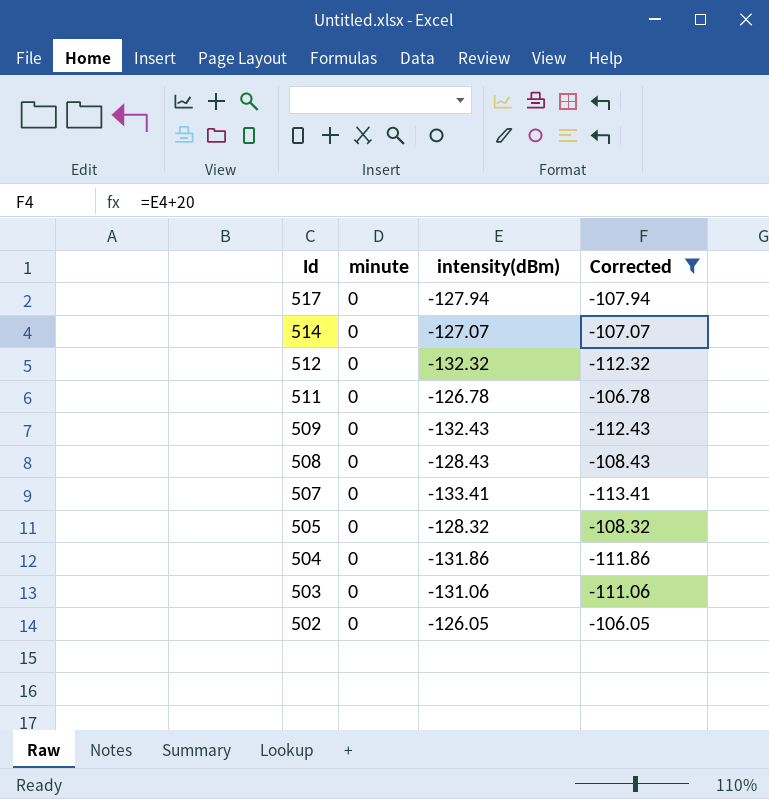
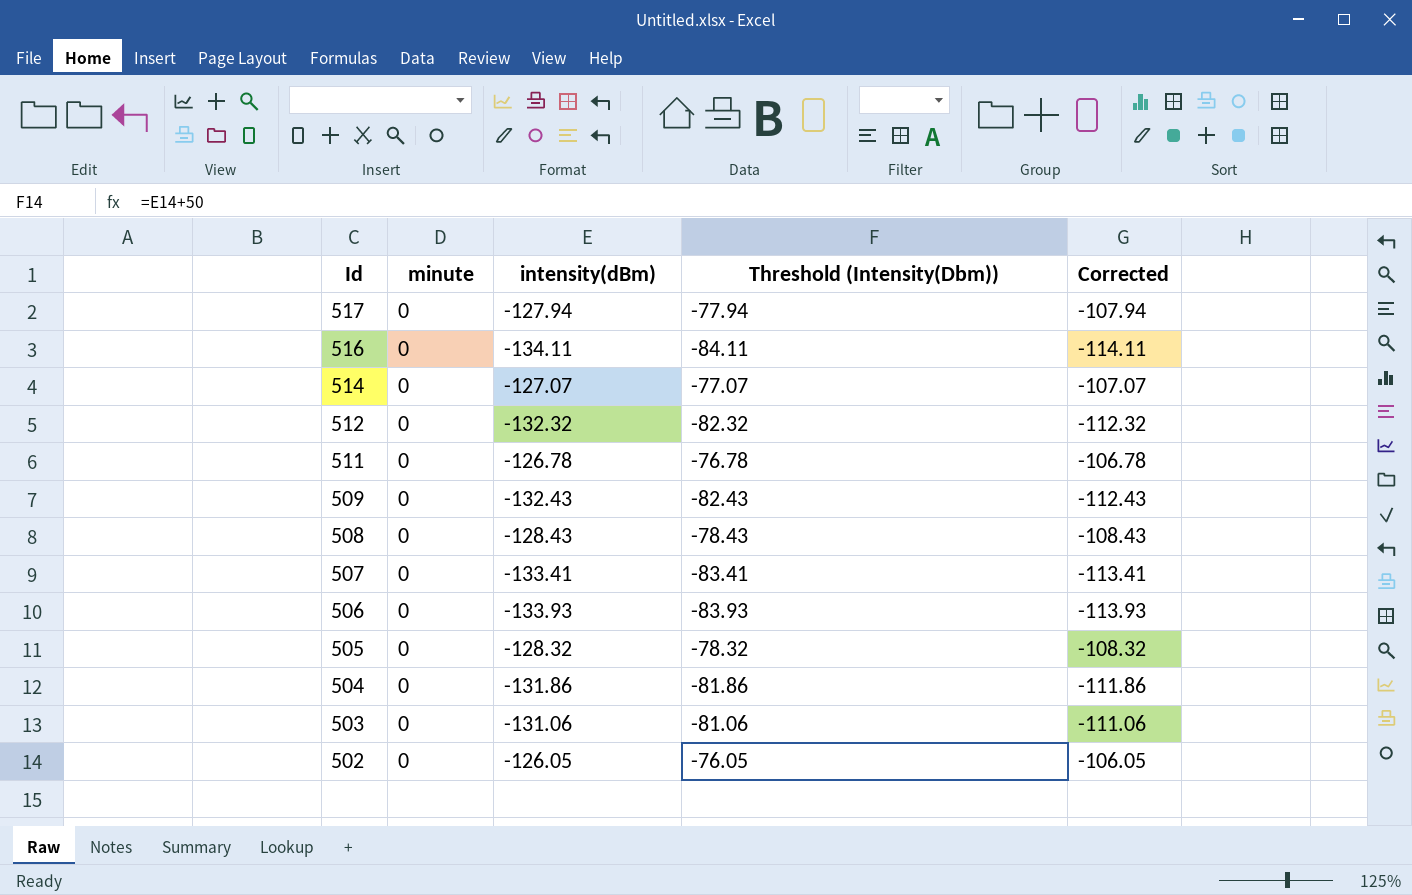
filter: Corrected >= -113.41 -> none
column Threshold (Intensity(Dbm)) | formula: none -> [intensity(dBm)] + 50

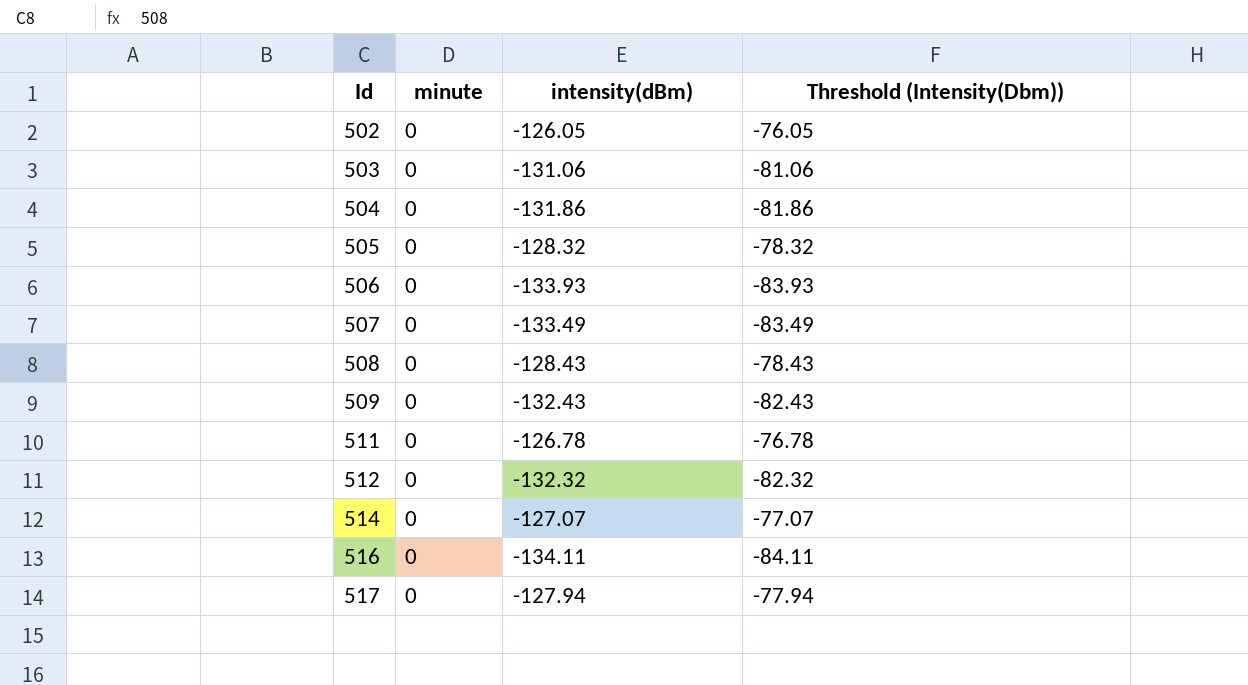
row order: Id descending -> Id ascending
column Corrected | formula: [intensity(dBm)] + 20 -> none
507 | intensity(dBm): -133.41 -> -133.49
507 | Threshold (Intensity(Dbm)): -83.41 -> -83.49

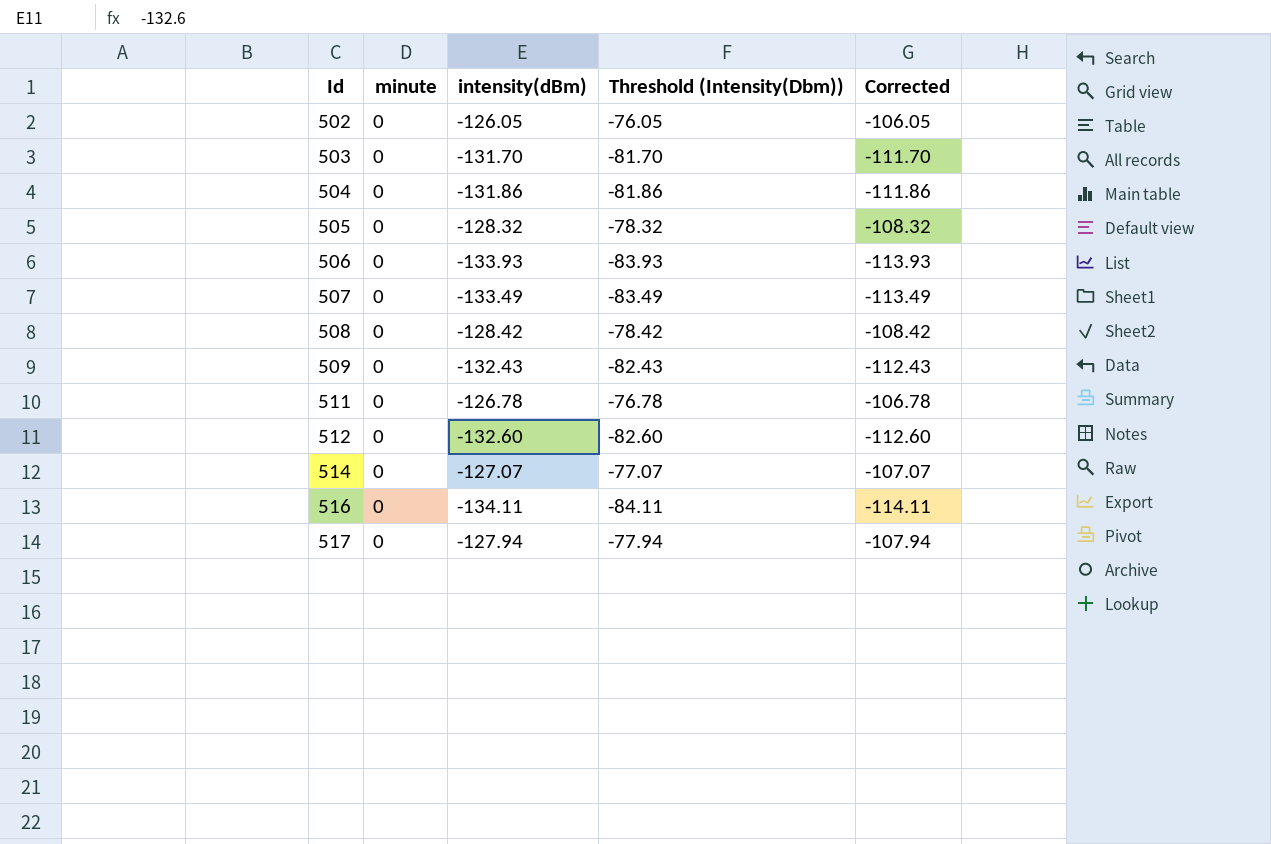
column Corrected | formula: none -> [intensity(dBm)] + 20
503 | intensity(dBm): -131.06 -> -131.70
503 | Threshold (Intensity(Dbm)): -81.06 -> -81.70
508 | intensity(dBm): -128.43 -> -128.42
508 | Threshold (Intensity(Dbm)): -78.43 -> -78.42
512 | intensity(dBm): -132.32 -> -132.60
512 | Threshold (Intensity(Dbm)): -82.32 -> -82.60

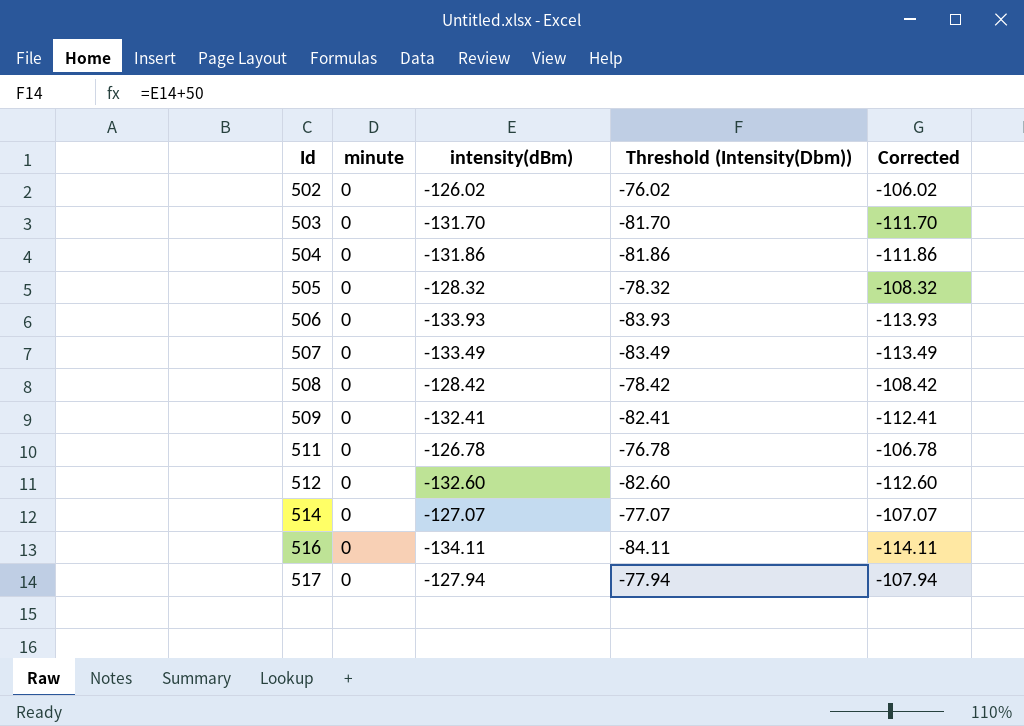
502 | intensity(dBm): -126.05 -> -126.02
502 | Threshold (Intensity(Dbm)): -76.05 -> -76.02
502 | Corrected: -106.05 -> -106.02
509 | intensity(dBm): -132.43 -> -132.41
509 | Threshold (Intensity(Dbm)): -82.43 -> -82.41
509 | Corrected: -112.43 -> -112.41

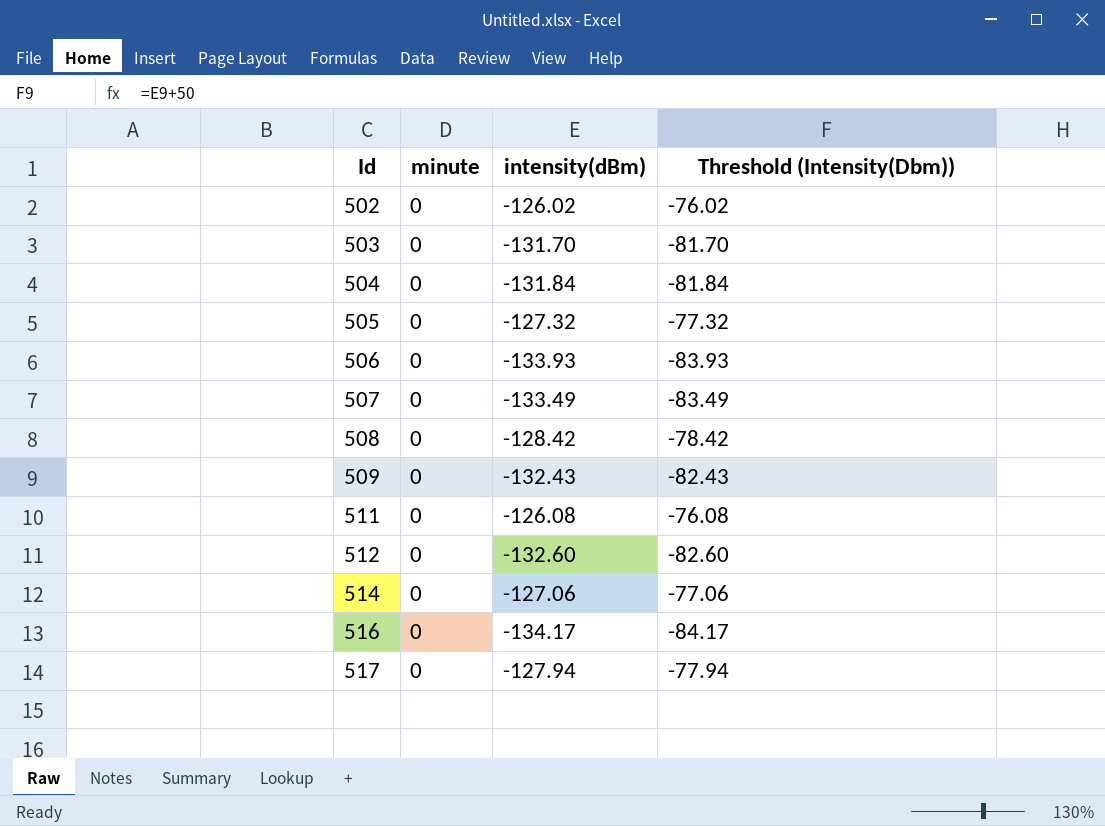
column Corrected | formula: [intensity(dBm)] + 20 -> none
504 | intensity(dBm): -131.86 -> -131.84
504 | Threshold (Intensity(Dbm)): -81.86 -> -81.84
505 | intensity(dBm): -128.32 -> -127.32
505 | Threshold (Intensity(Dbm)): -78.32 -> -77.32
509 | intensity(dBm): -132.41 -> -132.43
509 | Threshold (Intensity(Dbm)): -82.41 -> -82.43
511 | intensity(dBm): -126.78 -> -126.08
511 | Threshold (Intensity(Dbm)): -76.78 -> -76.08
514 | intensity(dBm): -127.07 -> -127.06
514 | Threshold (Intensity(Dbm)): -77.07 -> -77.06
516 | intensity(dBm): -134.11 -> -134.17
516 | Threshold (Intensity(Dbm)): -84.11 -> -84.17

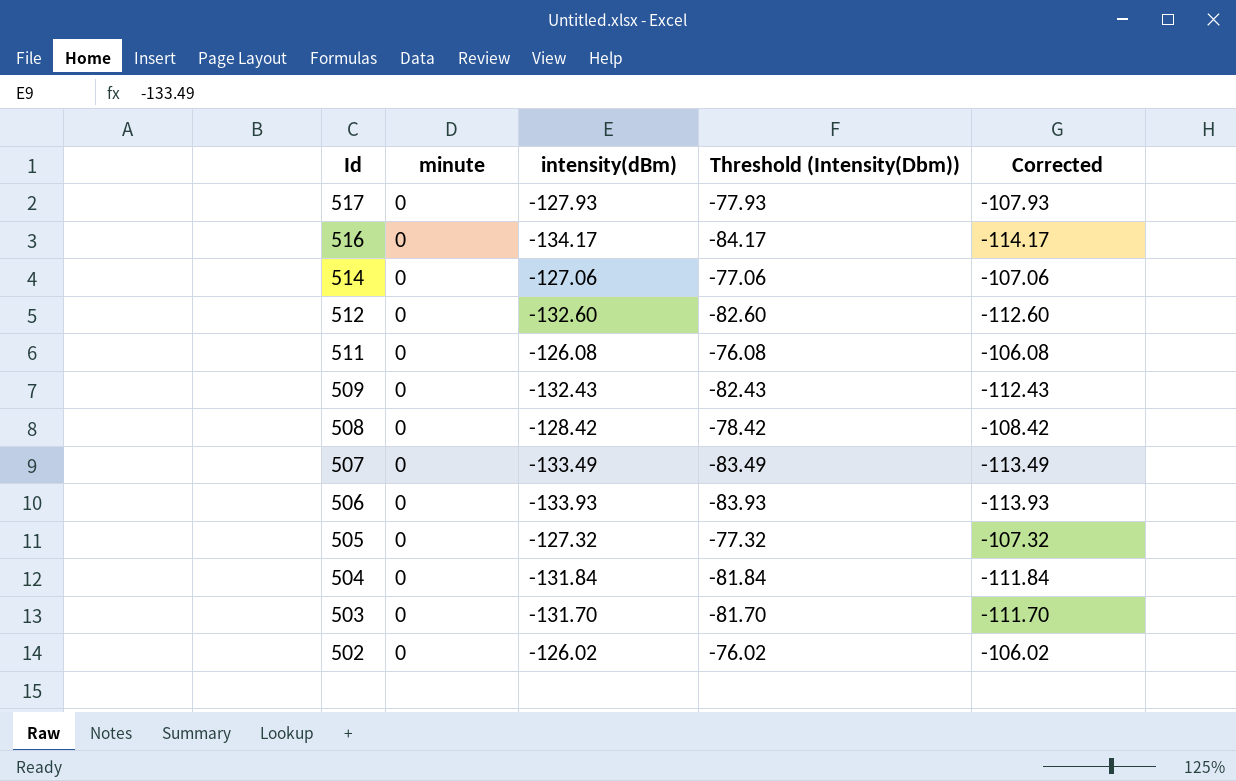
row order: Id ascending -> Id descending
column Corrected | formula: none -> [intensity(dBm)] + 20
517 | intensity(dBm): -127.94 -> -127.93
517 | Threshold (Intensity(Dbm)): -77.94 -> -77.93

